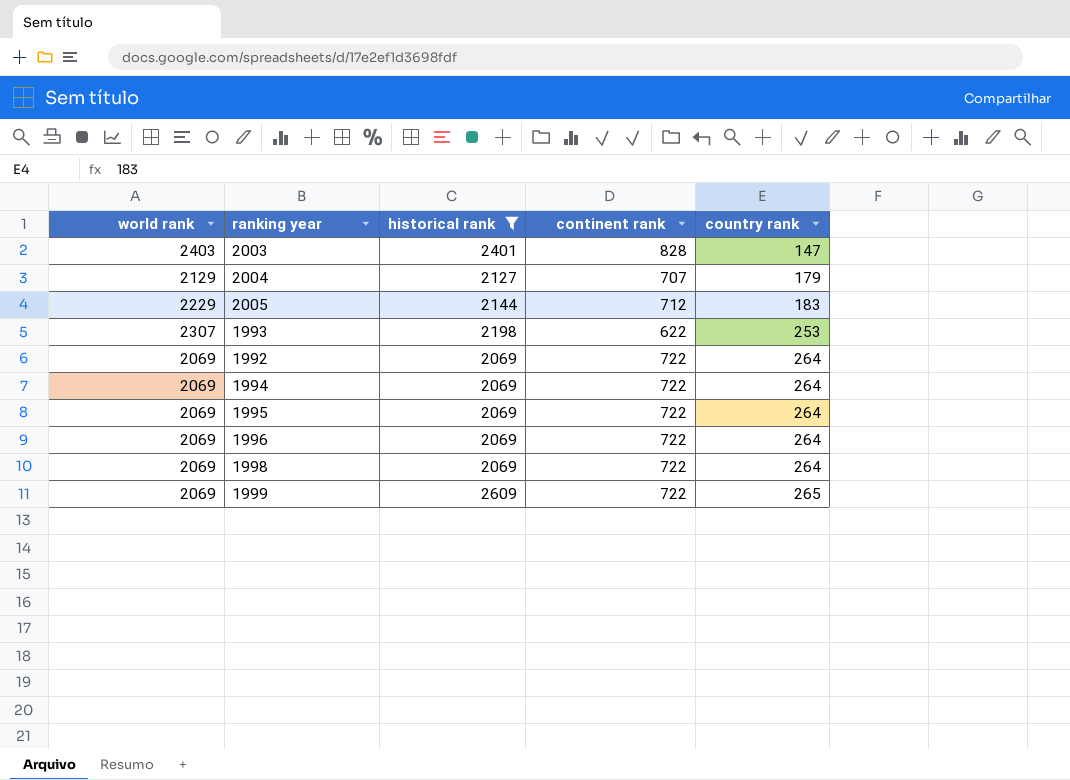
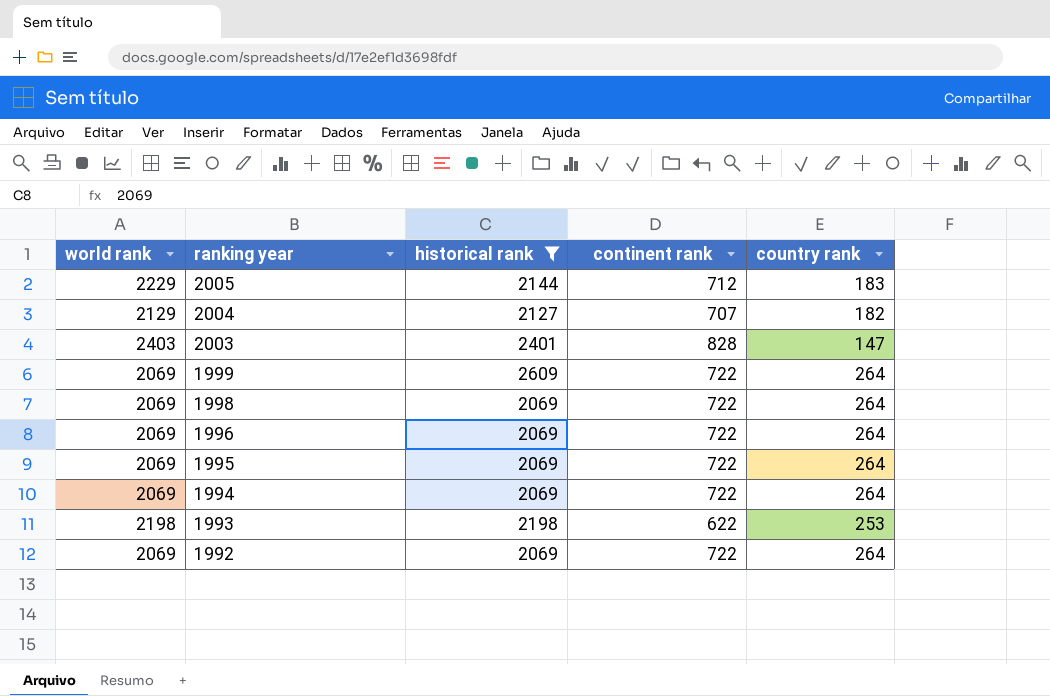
row order: country rank ascending -> ranking year descending
2004 | country rank: 179 -> 182
1999 | country rank: 265 -> 264
1993 | world rank: 2307 -> 2198

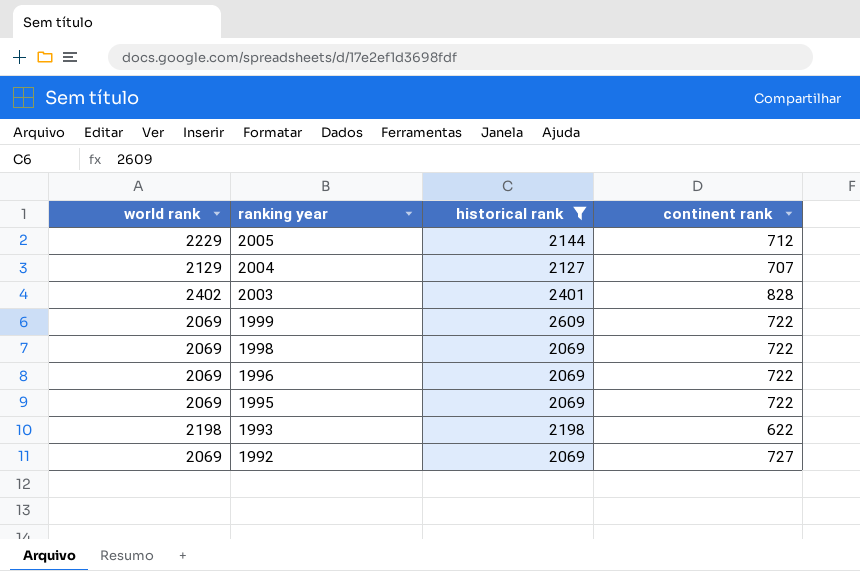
column country rank | position: 5 -> none
row 1994: 2069 | 2069 | 722 | 264 -> none
2003 | world rank: 2403 -> 2402
1992 | continent rank: 722 -> 727

